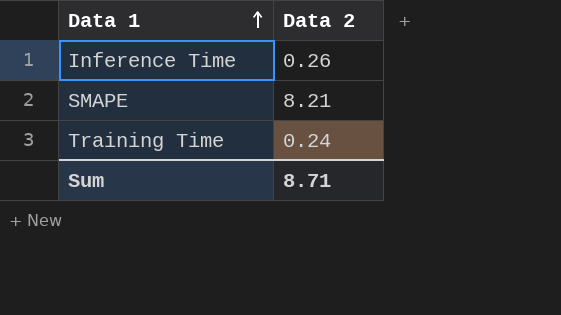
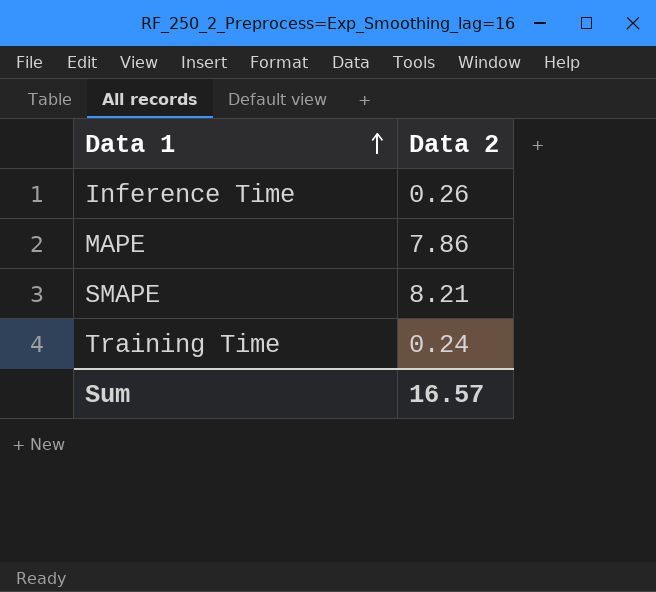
row MAPE: none -> 7.86
Sum | Data 2: 8.71 -> 16.57

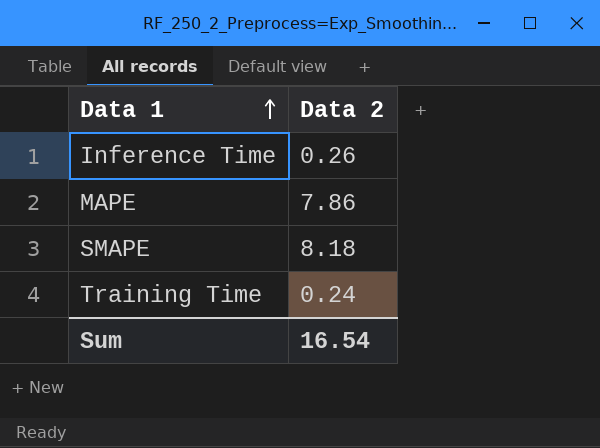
SMAPE | Data 2: 8.21 -> 8.18
Sum | Data 2: 16.57 -> 16.54

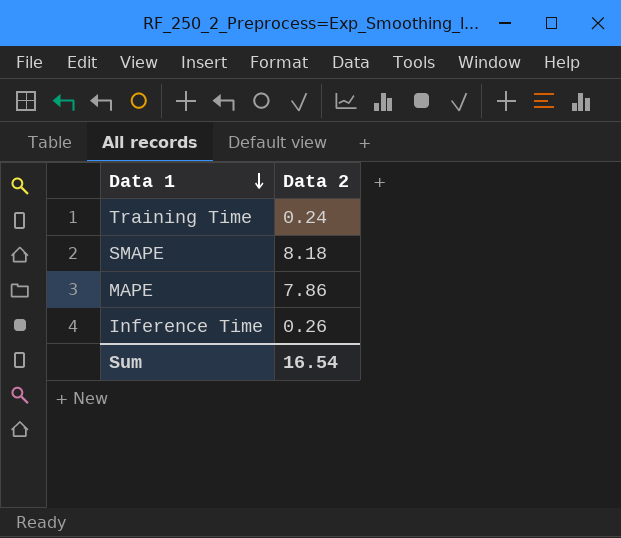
row order: Data 1 ascending -> Data 1 descending

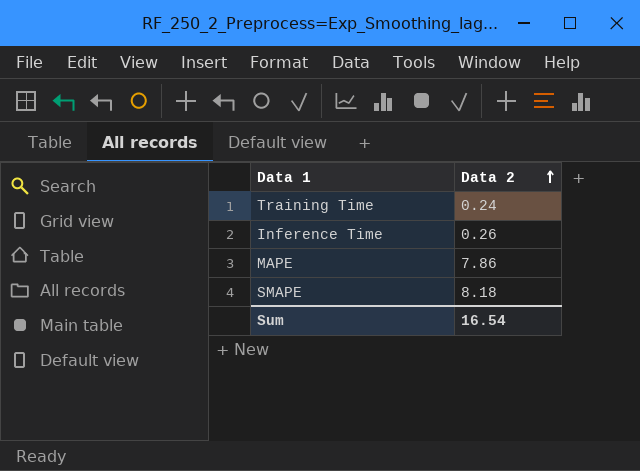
row order: Data 1 descending -> Data 2 ascending

